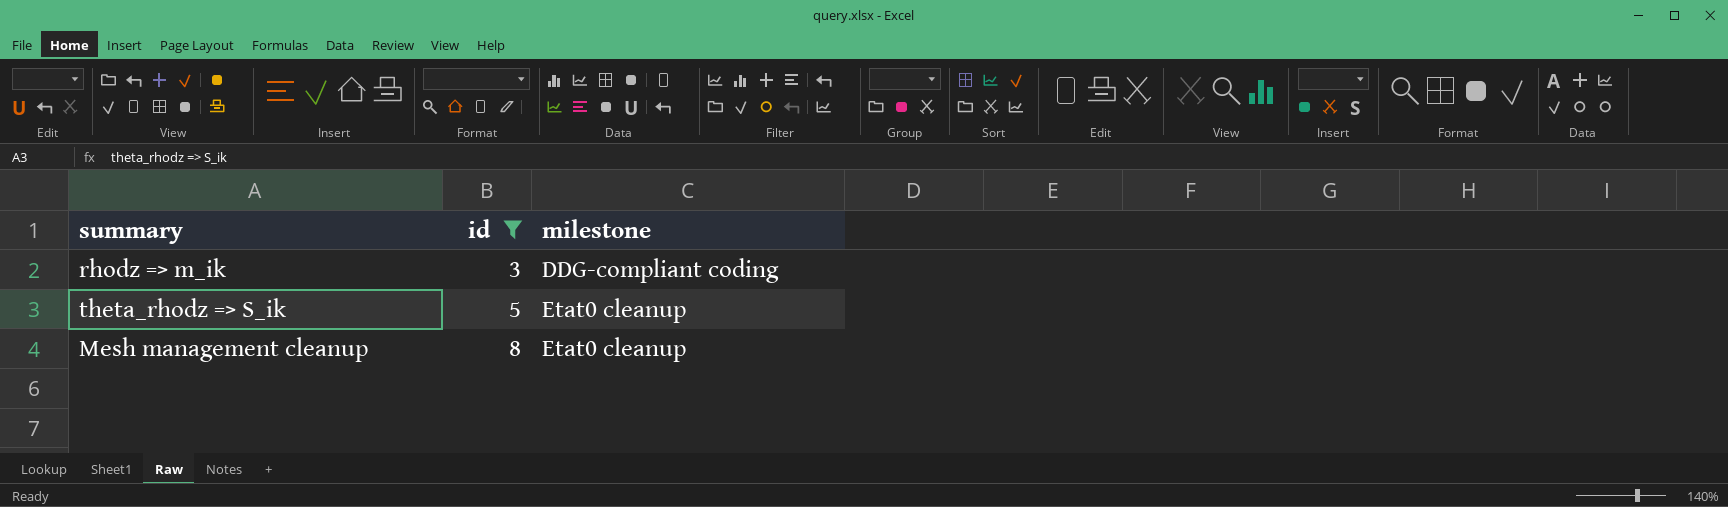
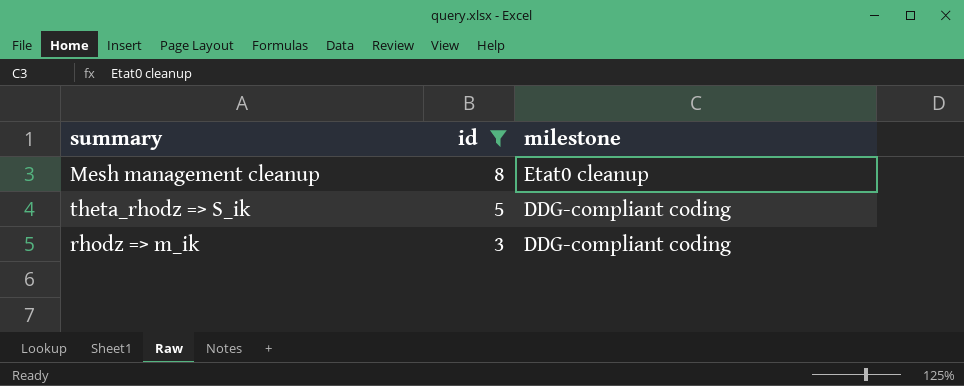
row order: id ascending -> id descending
theta_rhodz => S_ik | milestone: Etat0 cleanup -> DDG-compliant coding

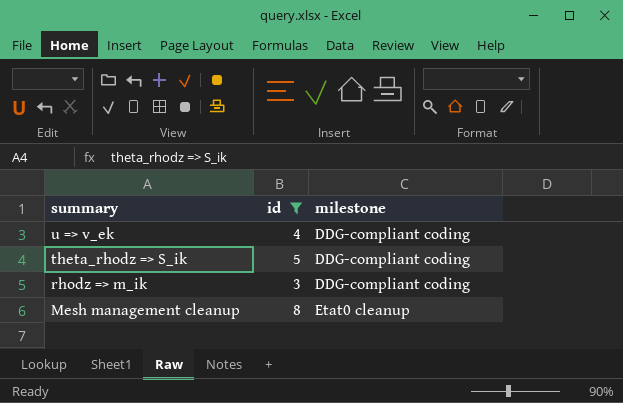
row order: id descending -> summary descending
row u => v_ek: none -> 4 | DDG-compliant coding

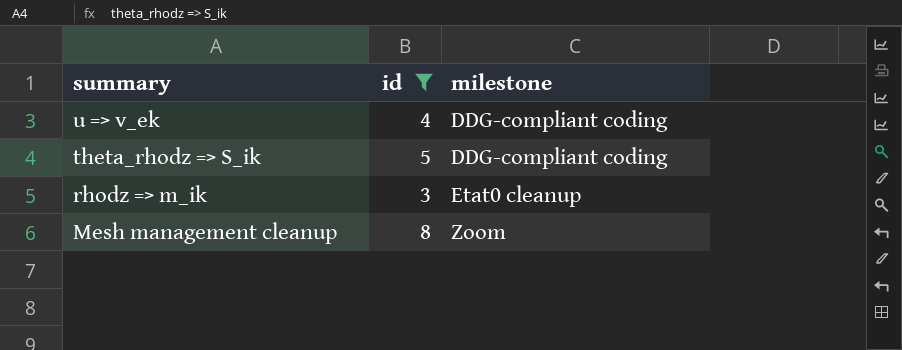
rhodz => m_ik | milestone: DDG-compliant coding -> Etat0 cleanup
Mesh management cleanup | milestone: Etat0 cleanup -> Zoom

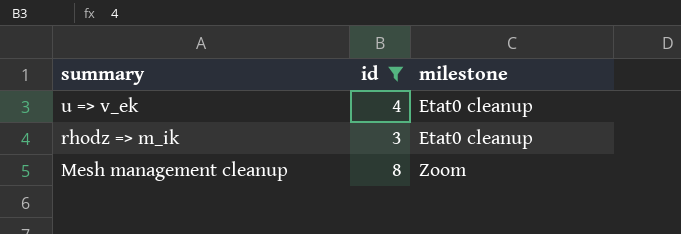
row theta_rhodz => S_ik: 5 | DDG-compliant coding -> none
u => v_ek | milestone: DDG-compliant coding -> Etat0 cleanup

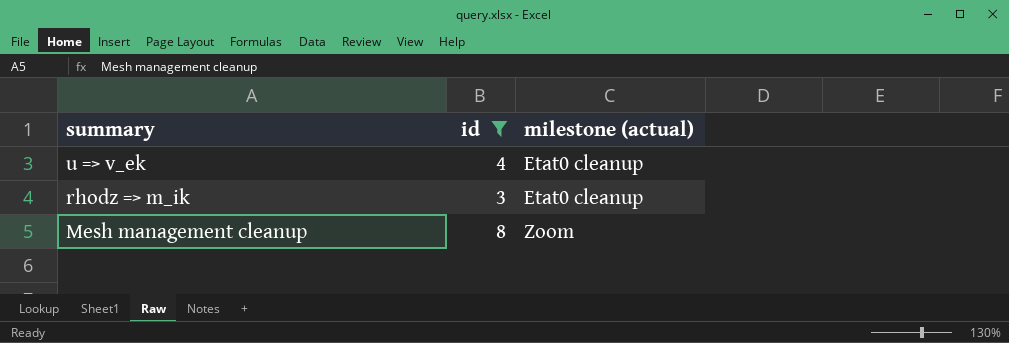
column name: milestone -> milestone (actual)

